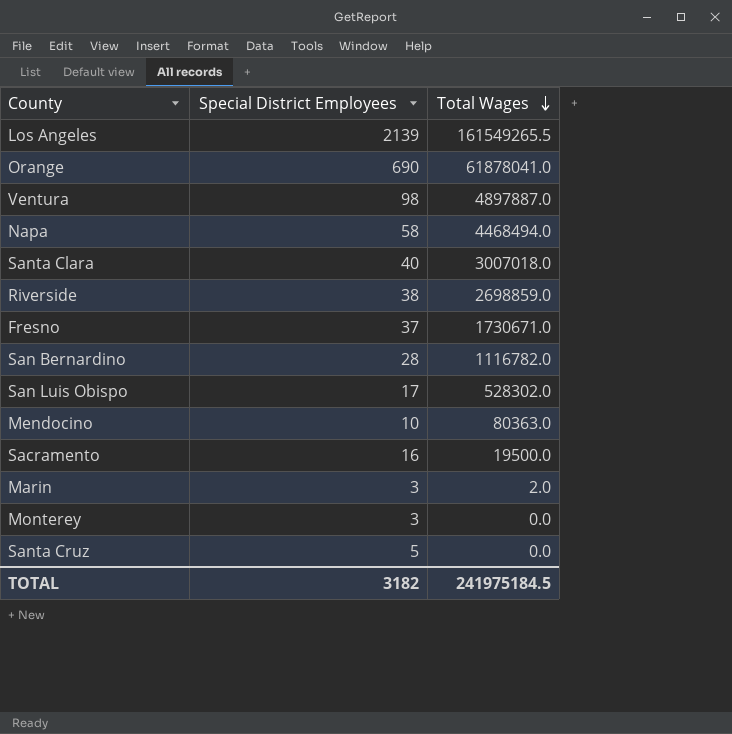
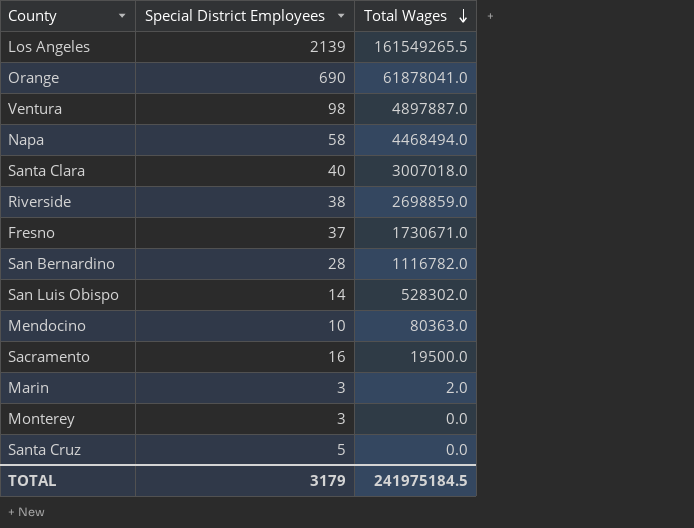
San Luis Obispo | Special District Employees: 17 -> 14
TOTAL | Special District Employees: 3182 -> 3179

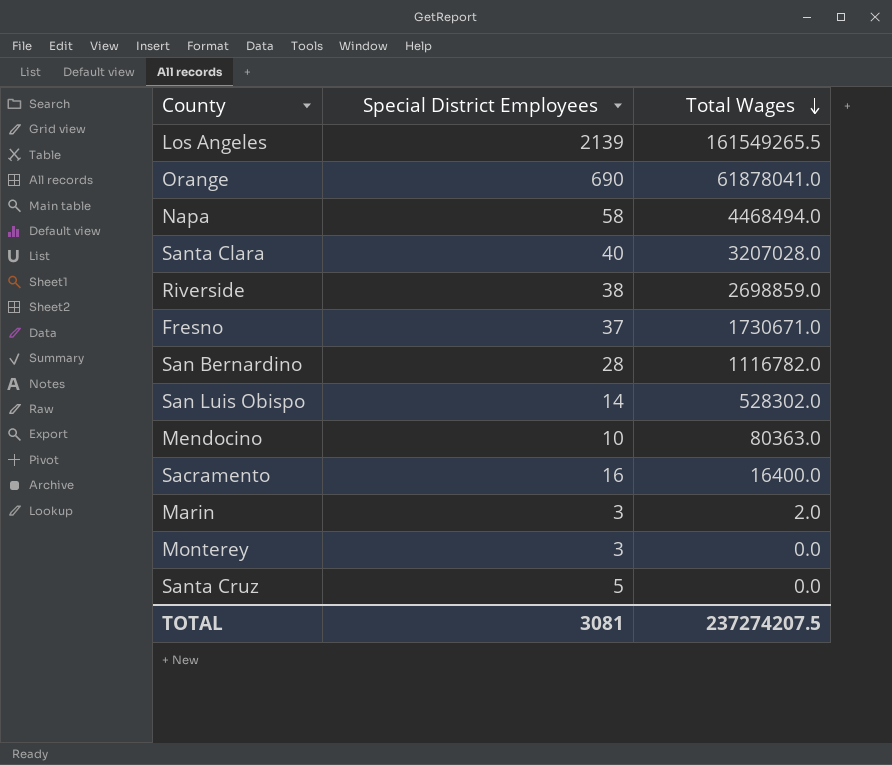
row Ventura: 98 | 4897887.0 -> none
Santa Clara | Total Wages: 3007018.0 -> 3207028.0
Sacramento | Total Wages: 19500.0 -> 16400.0
TOTAL | Special District Employees: 3179 -> 3081
TOTAL | Total Wages: 241975184.5 -> 237274207.5

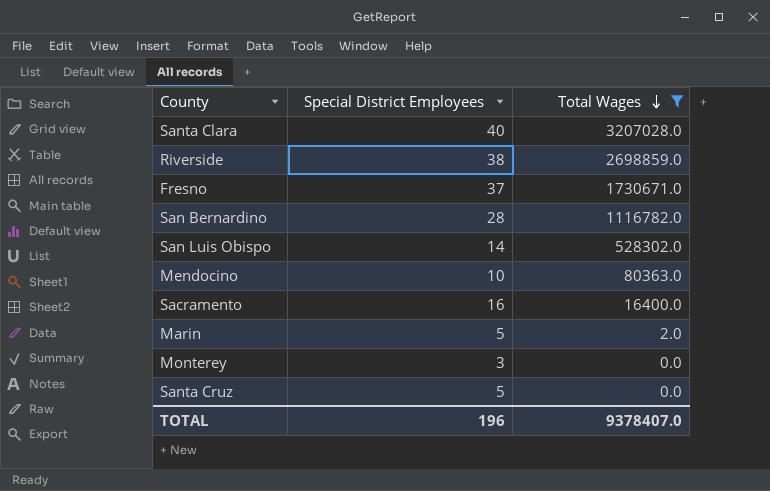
filter: none -> Total Wages <= 3207028.0
Marin | Special District Employees: 3 -> 5
TOTAL | Special District Employees: 3081 -> 196
TOTAL | Total Wages: 237274207.5 -> 9378407.0

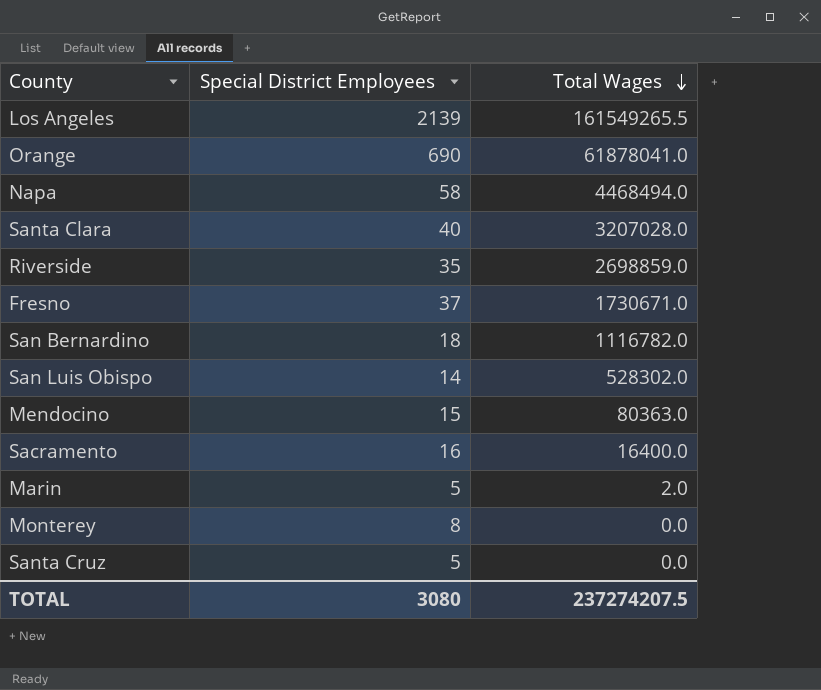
filter: Total Wages <= 3207028.0 -> none
Riverside | Special District Employees: 38 -> 35
San Bernardino | Special District Employees: 28 -> 18
Mendocino | Special District Employees: 10 -> 15
Monterey | Special District Employees: 3 -> 8
TOTAL | Special District Employees: 196 -> 3080
TOTAL | Total Wages: 9378407.0 -> 237274207.5

